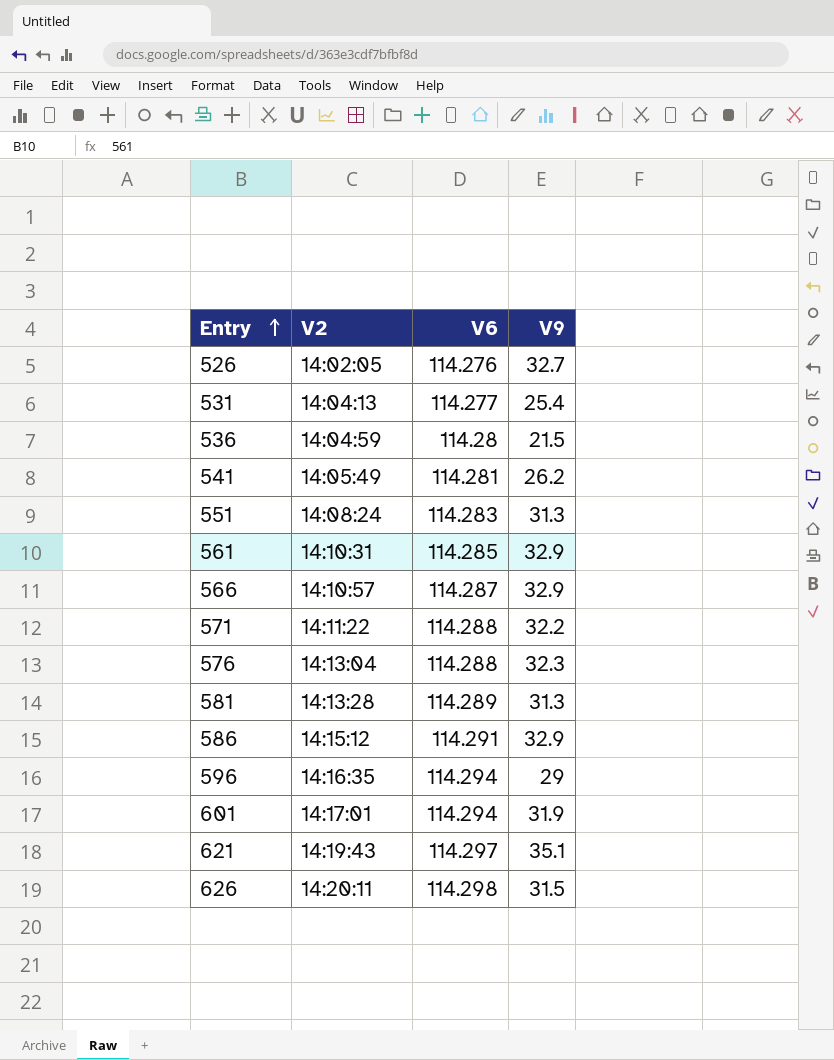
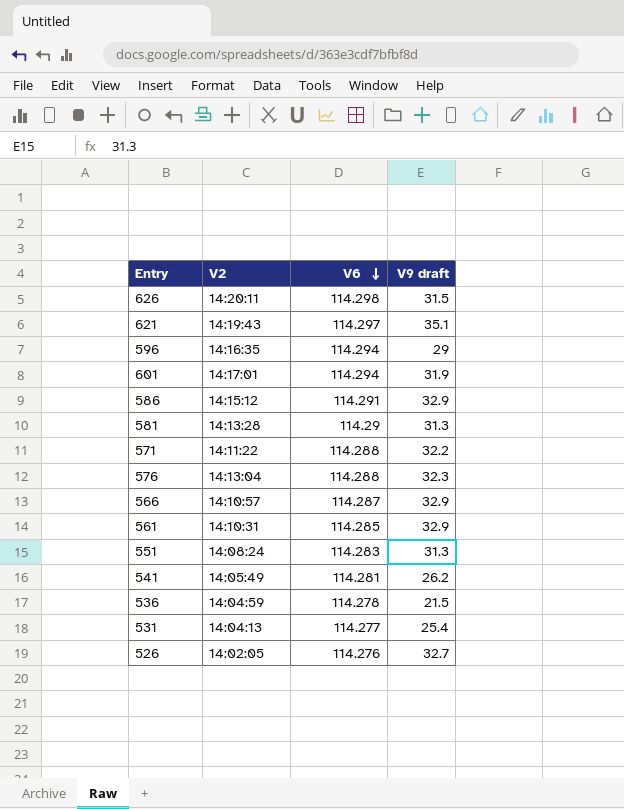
row order: Entry ascending -> V6 descending
column name: V9 -> V9 draft
581 | V6: 114.289 -> 114.29
536 | V6: 114.28 -> 114.278

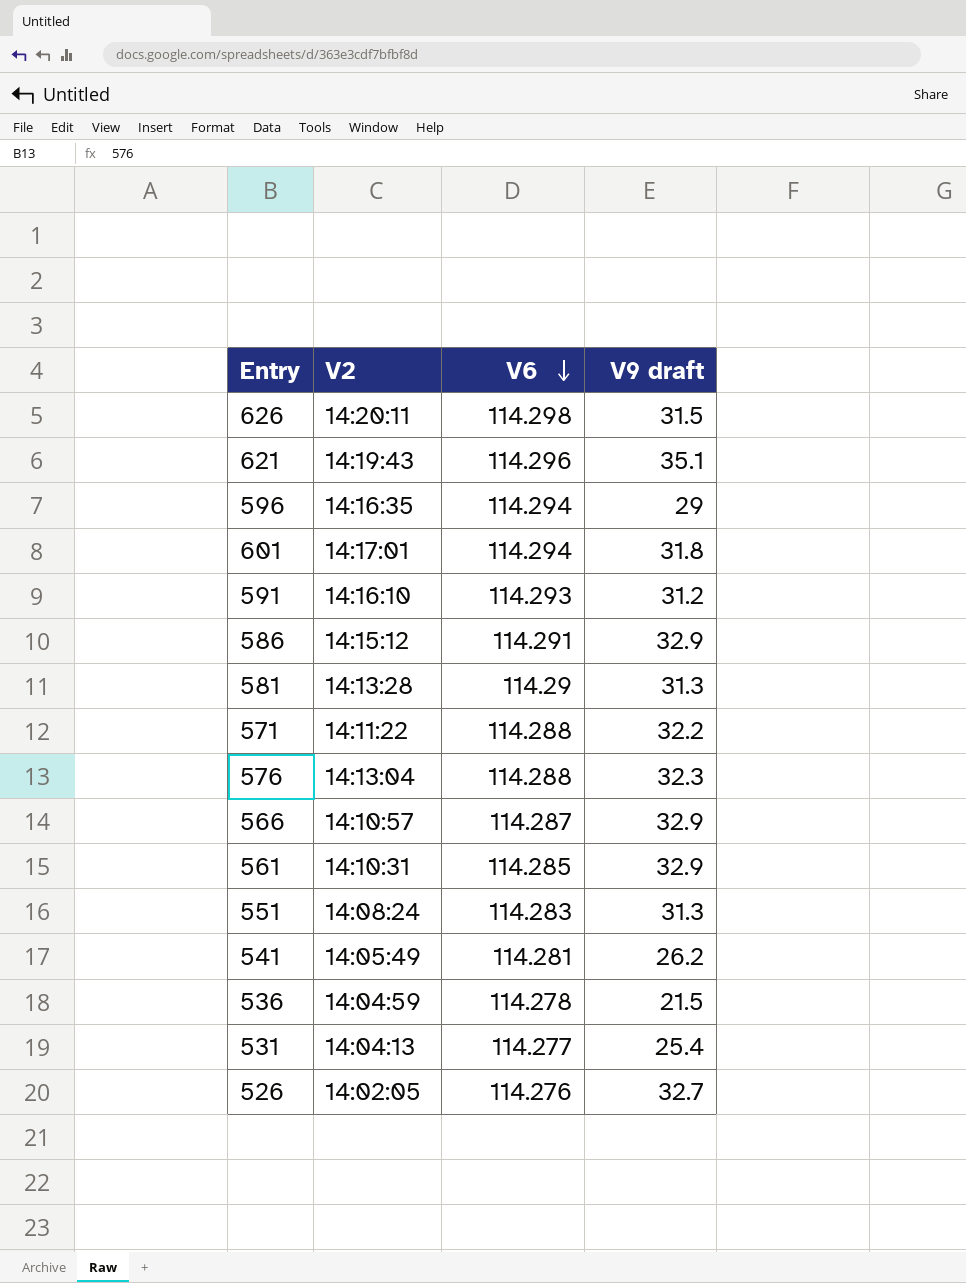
621 | V6: 114.297 -> 114.296
601 | V9 draft: 31.9 -> 31.8
row 591: none -> 14:16:10 | 114.293 | 31.2

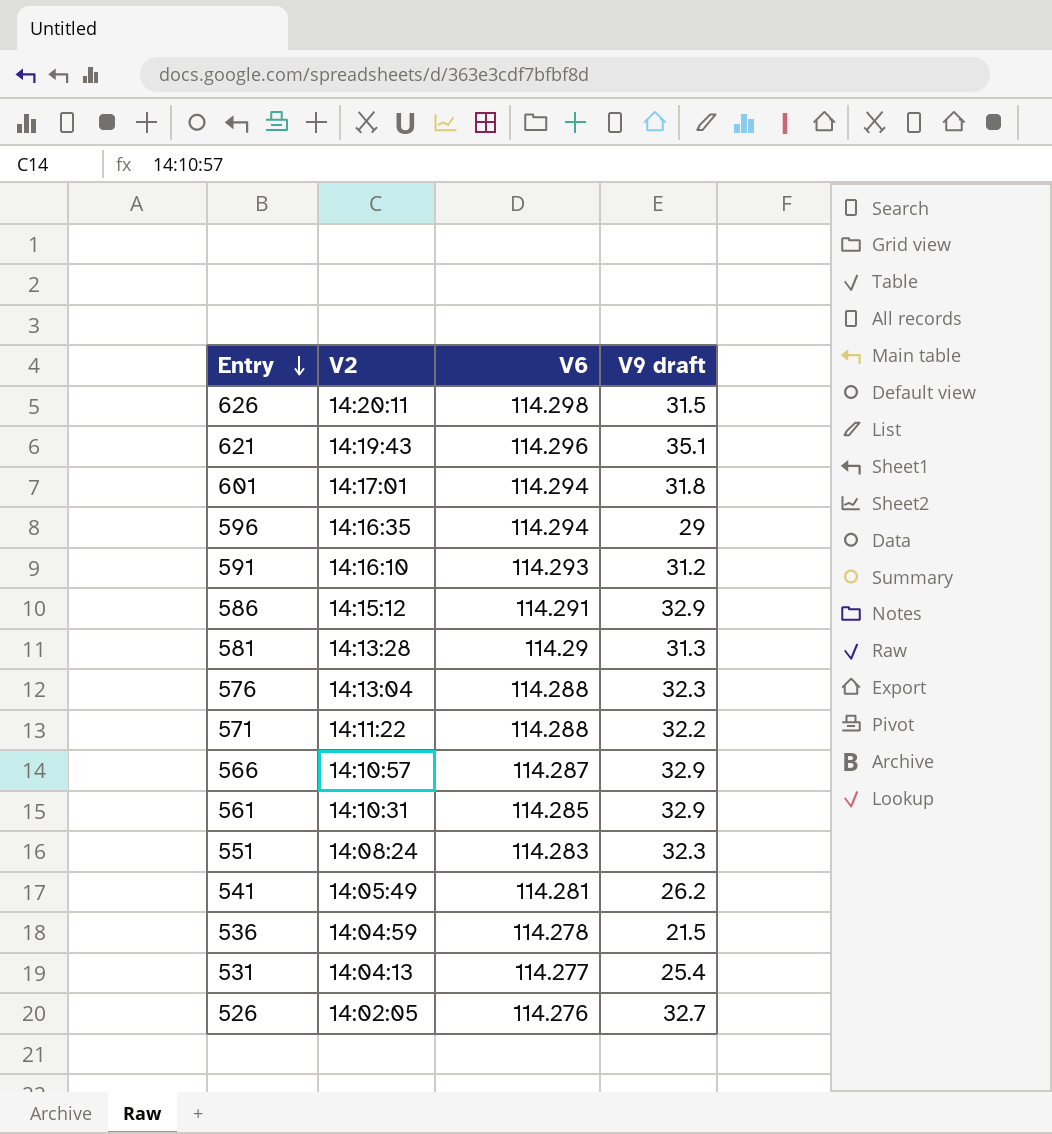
row order: V6 descending -> Entry descending
551 | V9 draft: 31.3 -> 32.3

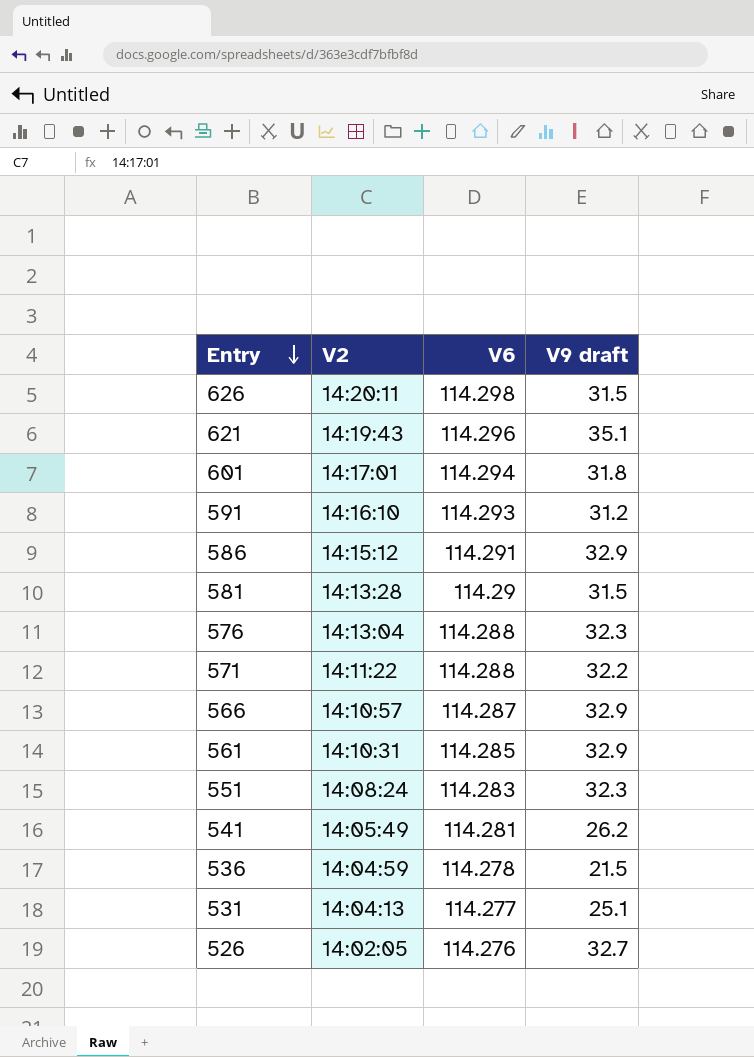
row 596: 14:16:35 | 114.294 | 29 -> none
581 | V9 draft: 31.3 -> 31.5
531 | V9 draft: 25.4 -> 25.1

